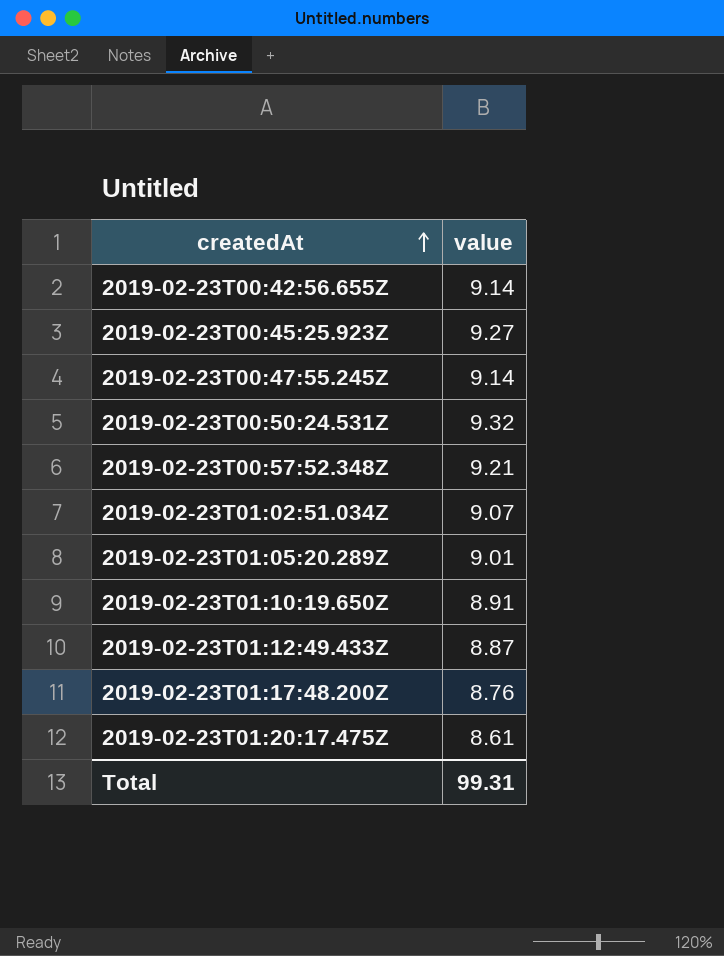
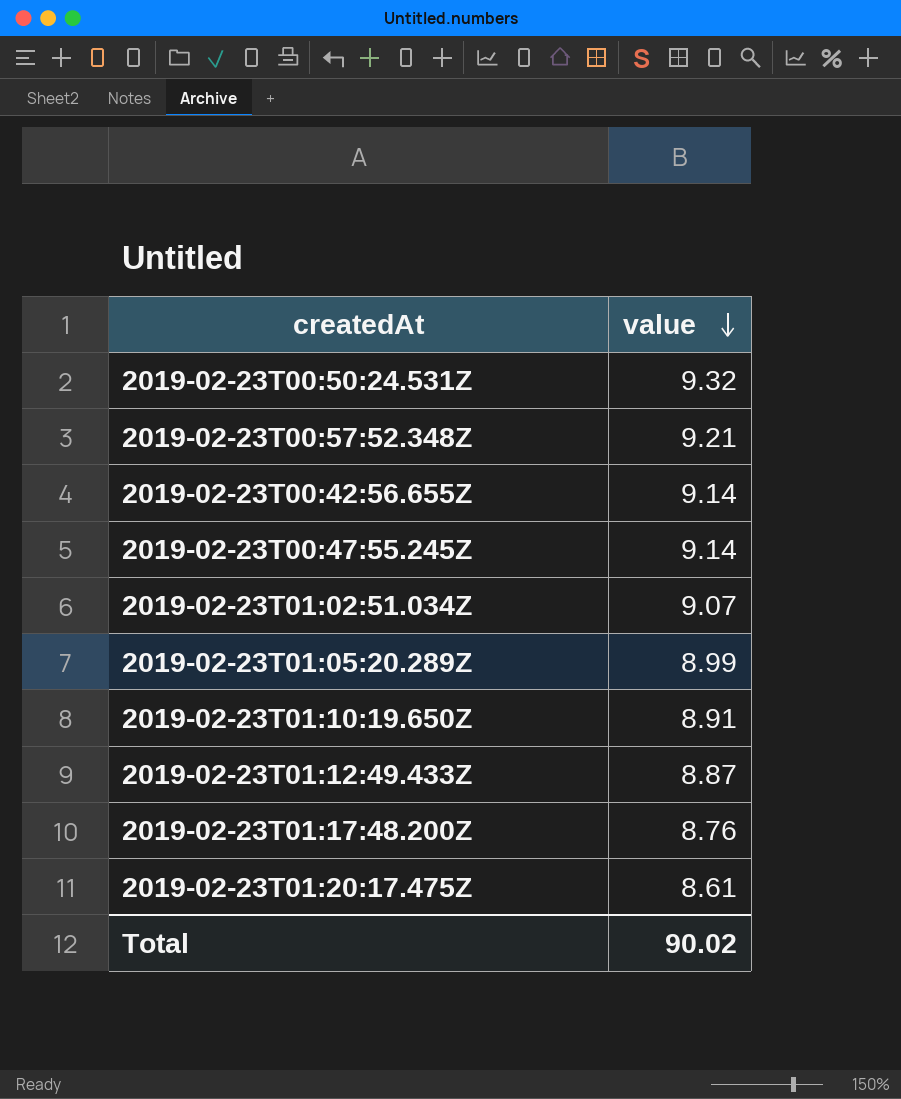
row order: createdAt ascending -> value descending
row 2019-02-23T00:45:25.923Z: 9.27 -> none
2019-02-23T01:05:20.289Z | value: 9.01 -> 8.99
Total | value: 99.31 -> 90.02

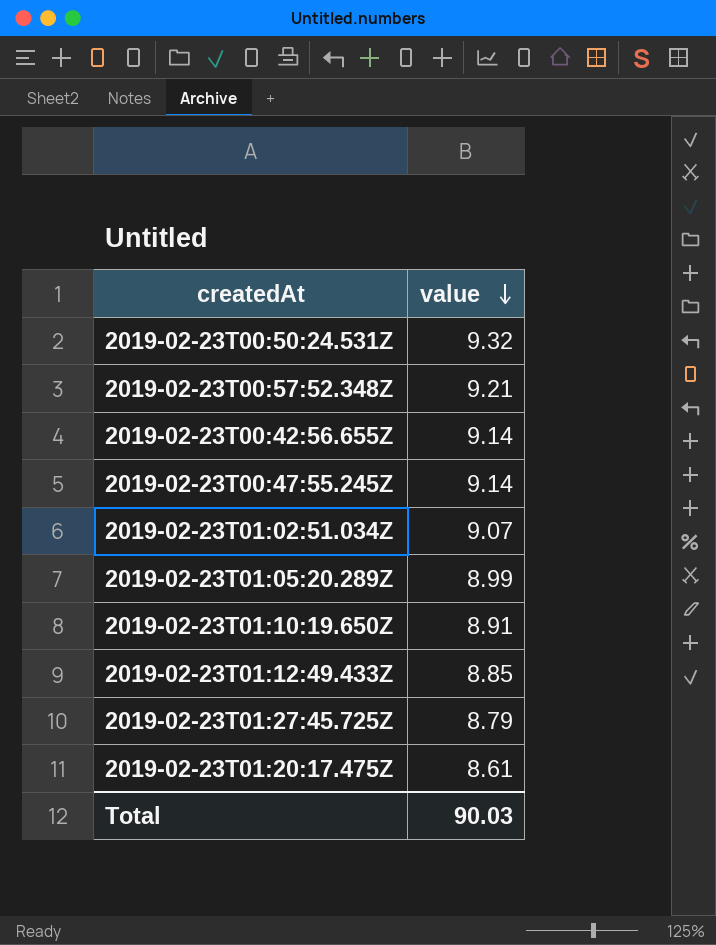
row 2019-02-23T01:17:48.200Z: 8.76 -> none
2019-02-23T01:12:49.433Z | value: 8.87 -> 8.85
row 2019-02-23T01:27:45.725Z: none -> 8.79
Total | value: 90.02 -> 90.03

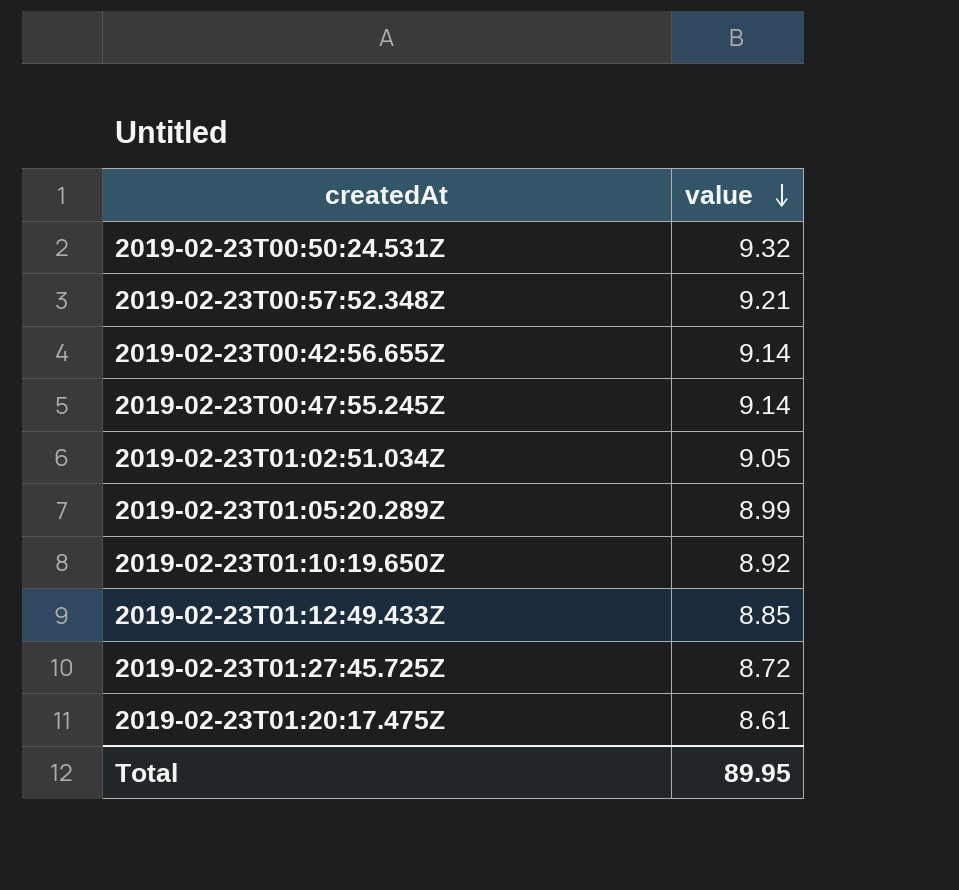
2019-02-23T01:02:51.034Z | value: 9.07 -> 9.05
2019-02-23T01:10:19.650Z | value: 8.91 -> 8.92
2019-02-23T01:27:45.725Z | value: 8.79 -> 8.72
Total | value: 90.03 -> 89.95

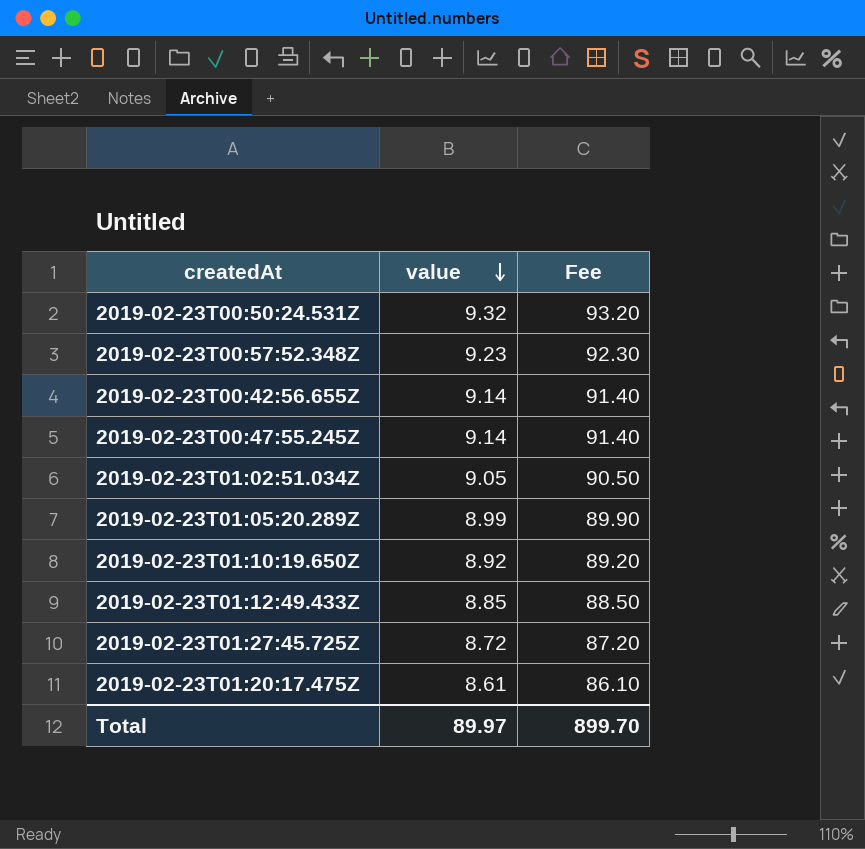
column Fee | formula: none -> [value] * 10
2019-02-23T00:57:52.348Z | value: 9.21 -> 9.23
Total | value: 89.95 -> 89.97

